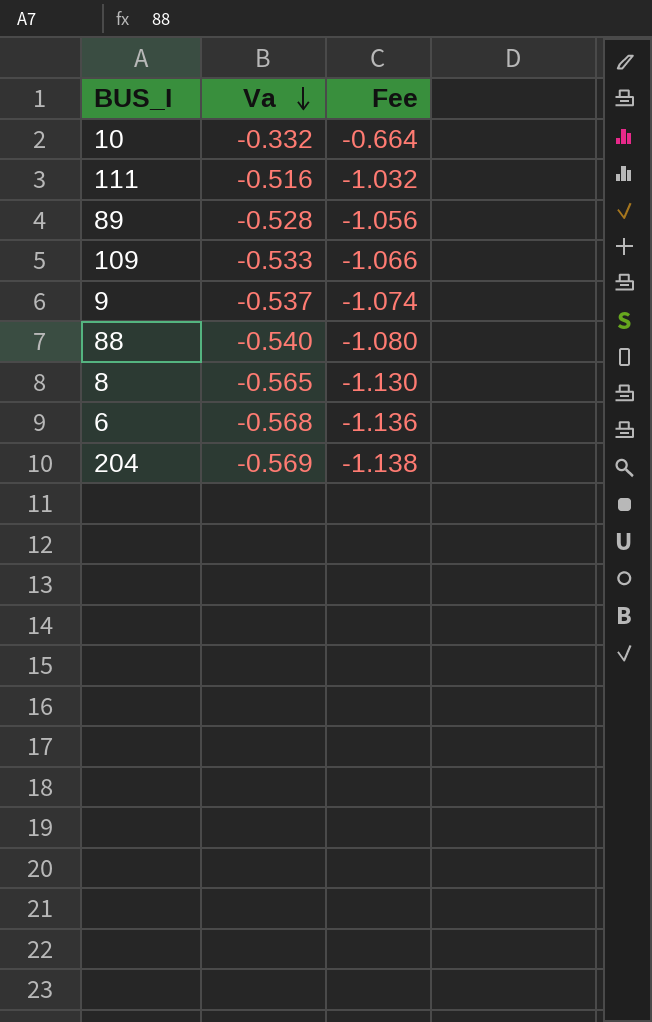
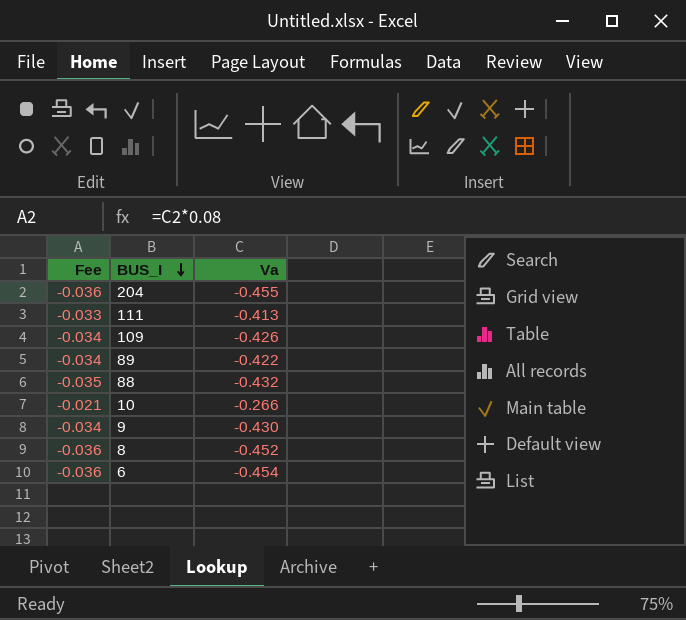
row order: Va descending -> BUS_I descending
column Fee | formula: [Va] * 2 -> [Va] * 0.08
column Fee | position: 3 -> 1
204 | Va: -0.569 -> -0.455
111 | Va: -0.516 -> -0.413
109 | Va: -0.533 -> -0.426
89 | Va: -0.528 -> -0.422
88 | Va: -0.540 -> -0.432
10 | Va: -0.332 -> -0.266
9 | Va: -0.537 -> -0.430
8 | Va: -0.565 -> -0.452
6 | Va: -0.568 -> -0.454

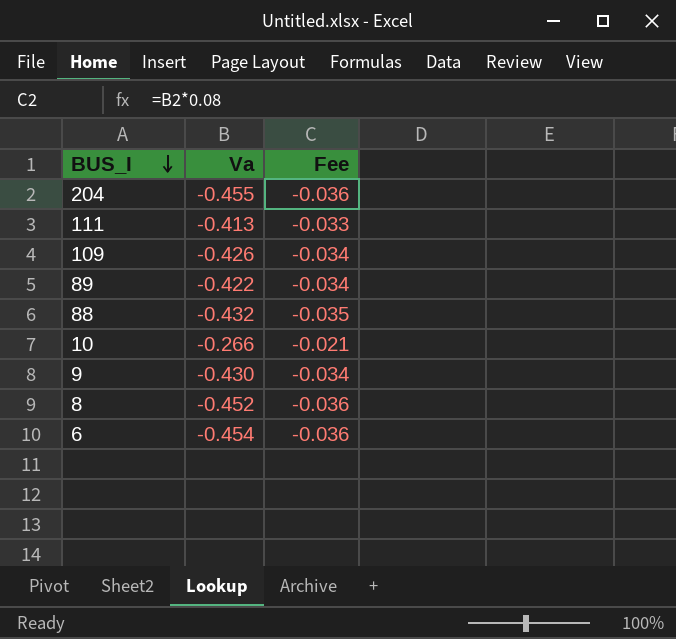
column Fee | position: 1 -> 3

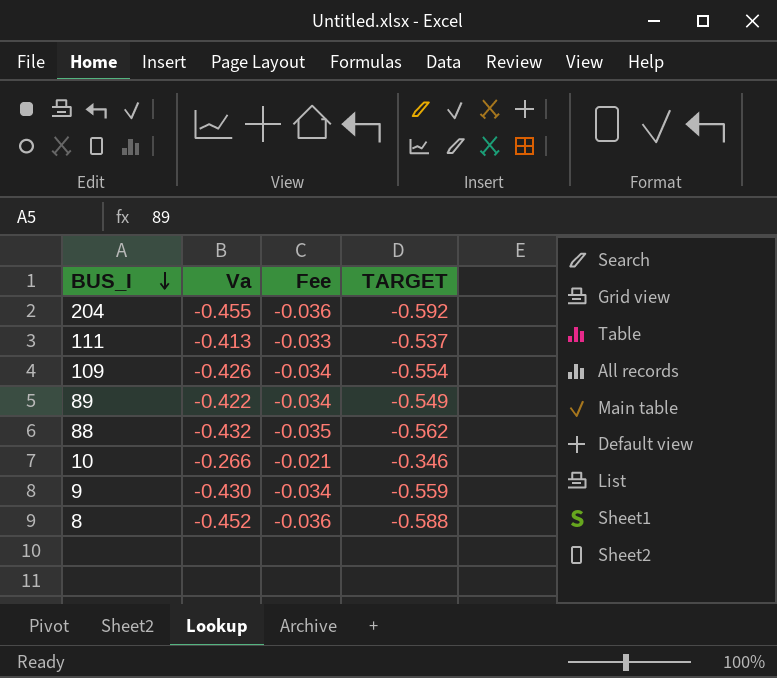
column TARGET | formula: none -> [Va] * 1.3
row 6: -0.454 | -0.036 -> none

